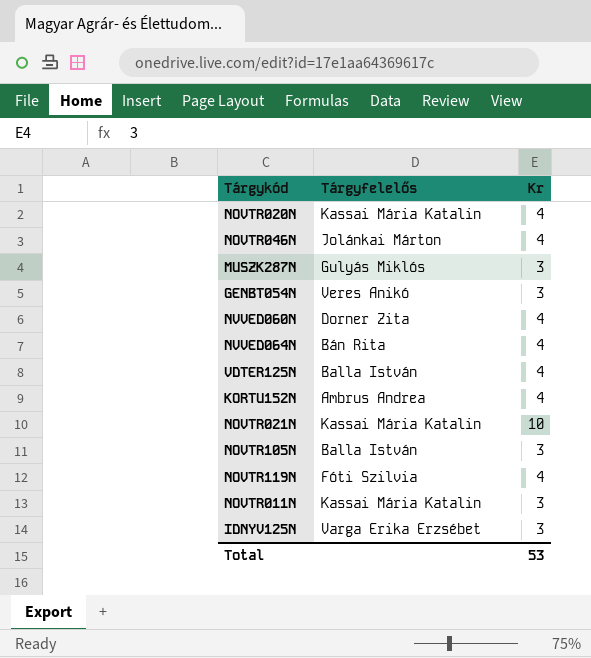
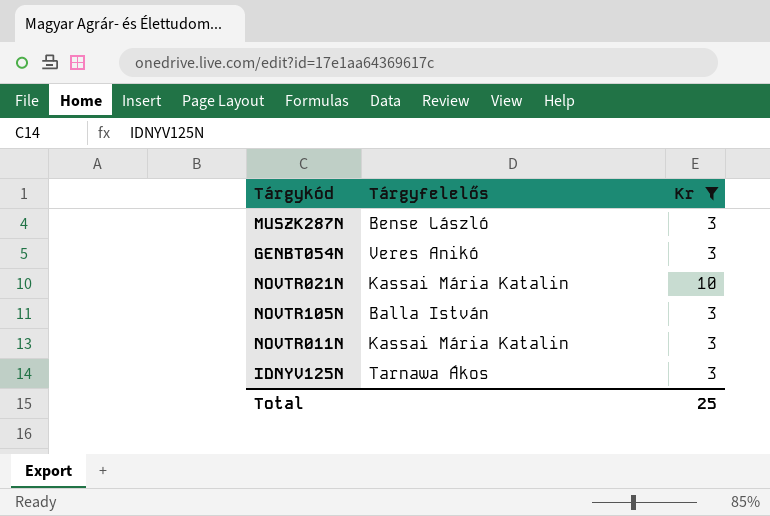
filter: none -> Kr != 4
MUSZK287N | Tárgyfelelős: Gulyás Miklós -> Bense László
IDNYV125N | Tárgyfelelős: Varga Erika Erzsébet -> Tarnawa Ákos
Total | Kr: 53 -> 25

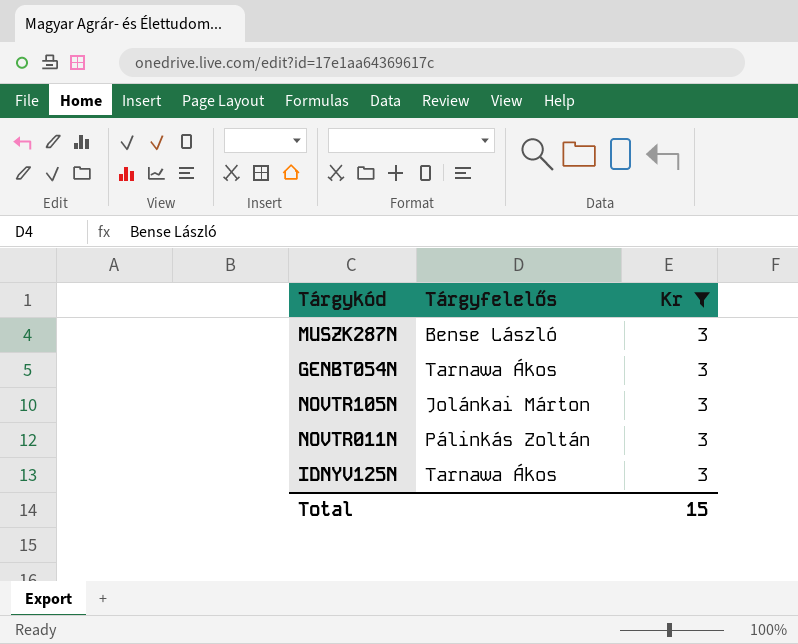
row NOVTR021N: Kassai Mária Katalin | 10 -> none
GENBT054N | Tárgyfelelős: Veres Anikó -> Tarnawa Ákos
NOVTR105N | Tárgyfelelős: Balla István -> Jolánkai Márton
NOVTR011N | Tárgyfelelős: Kassai Mária Katalin -> Pálinkás Zoltán
Total | Kr: 25 -> 15

